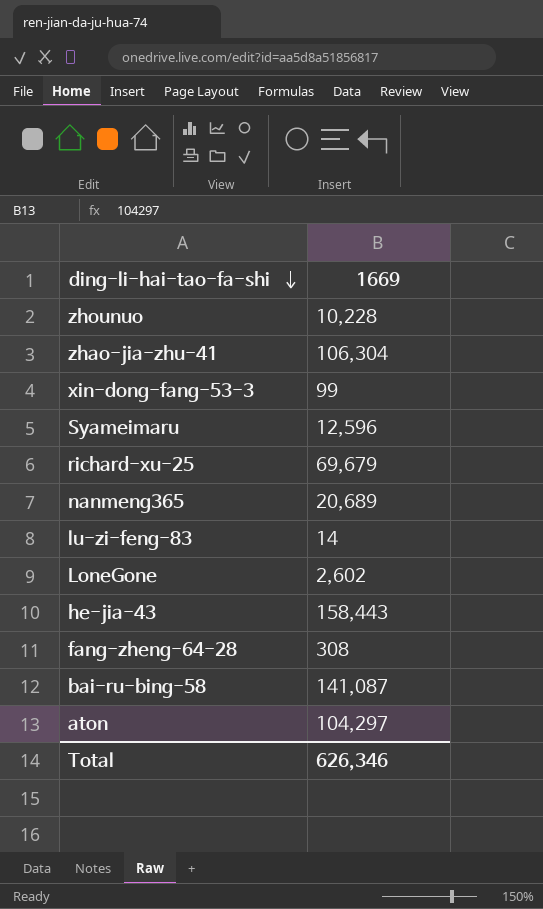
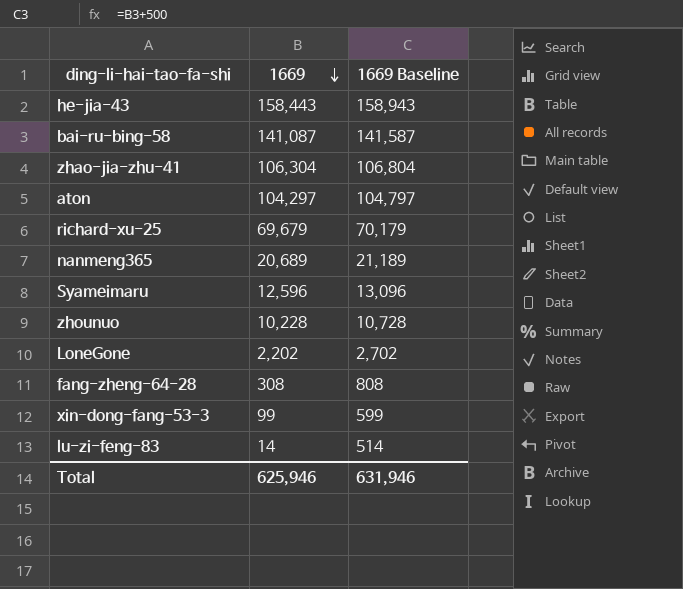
row order: ding-li-hai-tao-fa-shi descending -> 1669 descending
column 1669 Baseline | formula: none -> [1669] + 500
LoneGone | 1669: 2,602 -> 2,202
Total | 1669: 626,346 -> 625,946

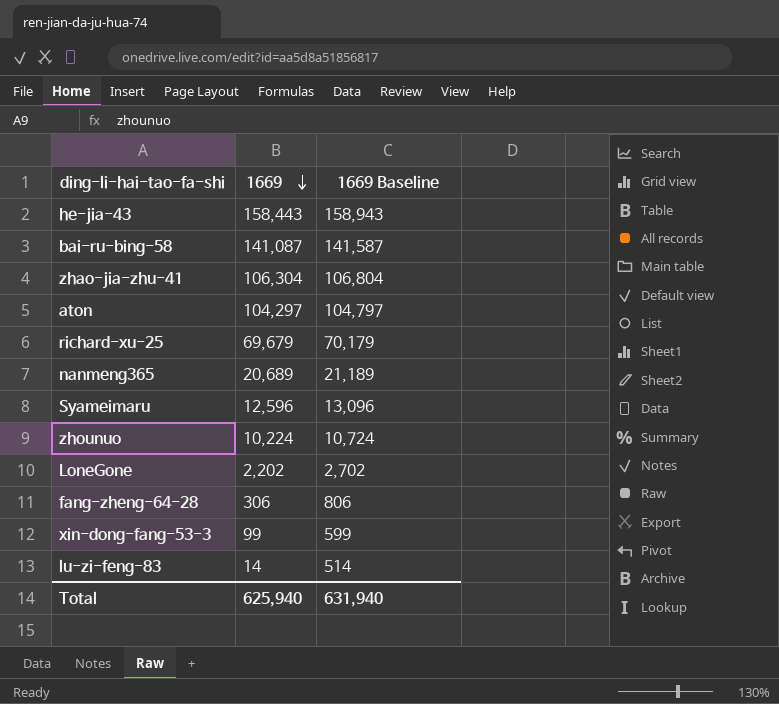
zhounuo | 1669: 10,228 -> 10,224
zhounuo | 1669 Baseline: 10,728 -> 10,724
fang-zheng-64-28 | 1669: 308 -> 306
fang-zheng-64-28 | 1669 Baseline: 808 -> 806
Total | 1669: 625,946 -> 625,940
Total | 1669 Baseline: 631,946 -> 631,940

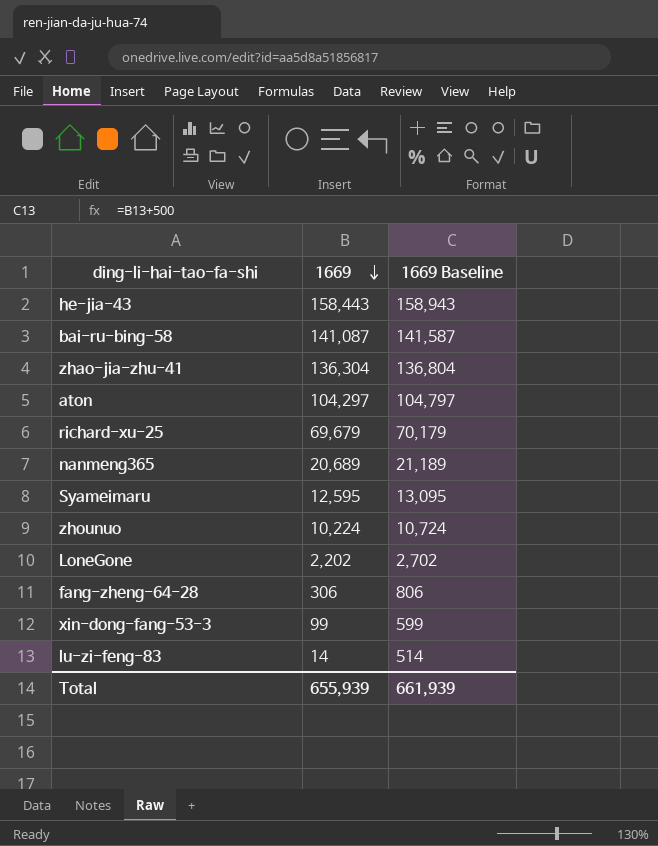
zhao-jia-zhu-41 | 1669: 106,304 -> 136,304
zhao-jia-zhu-41 | 1669 Baseline: 106,804 -> 136,804
Syameimaru | 1669: 12,596 -> 12,595
Syameimaru | 1669 Baseline: 13,096 -> 13,095
Total | 1669: 625,940 -> 655,939
Total | 1669 Baseline: 631,940 -> 661,939

